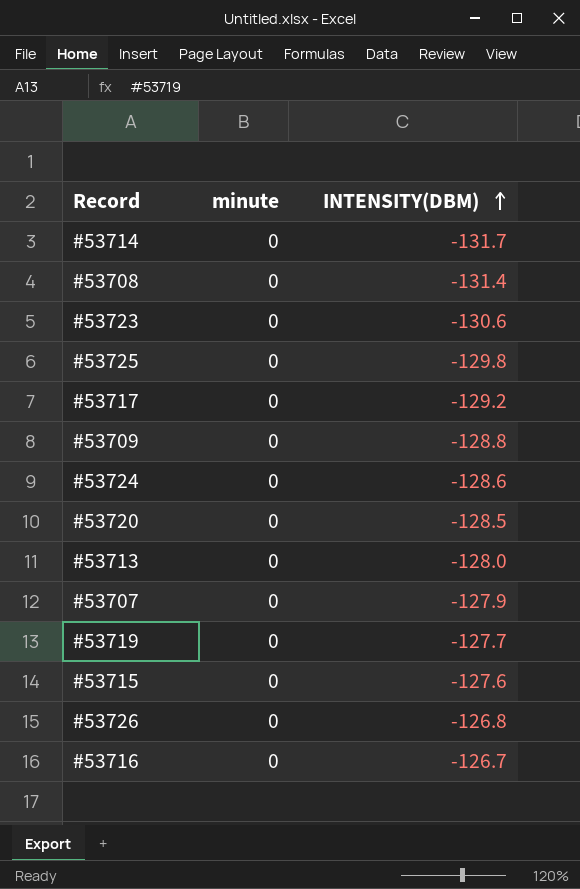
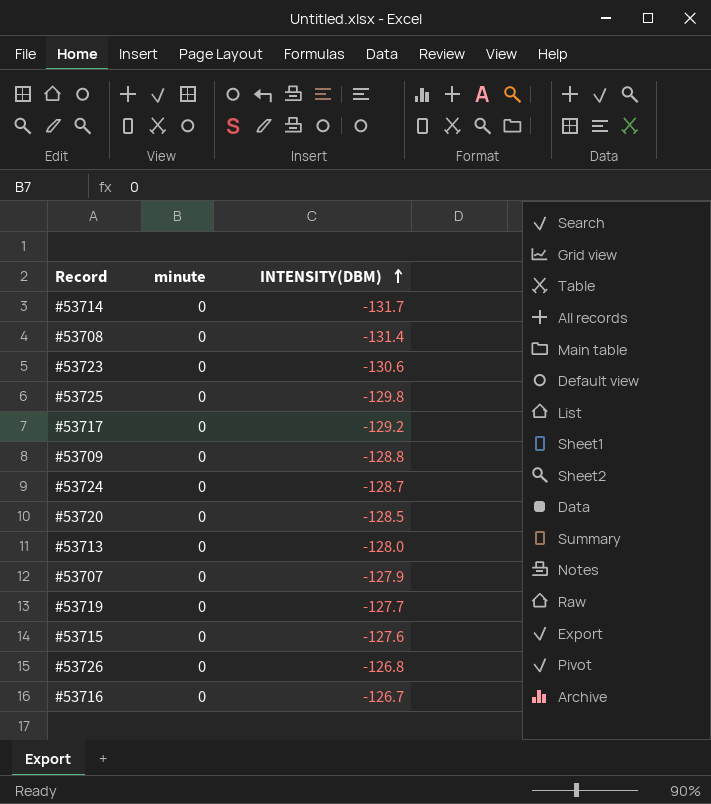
#53724 | INTENSITY(DBM): -128.6 -> -128.7

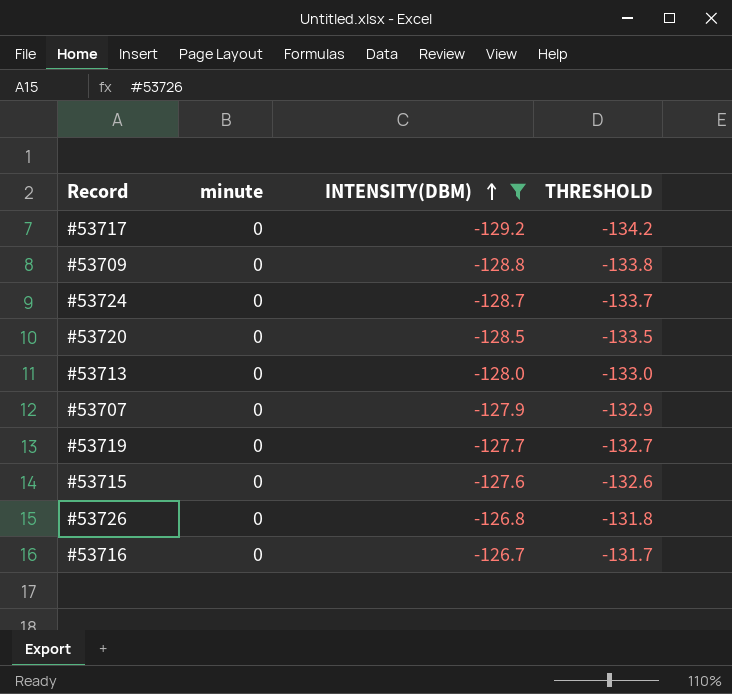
filter: none -> INTENSITY(DBM) >= -129.2
column THRESHOLD | formula: none -> [INTENSITY(DBM)] - 5

